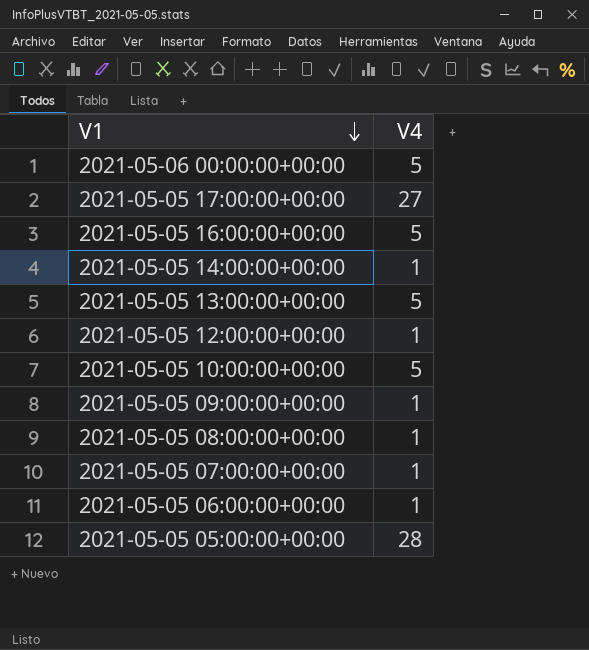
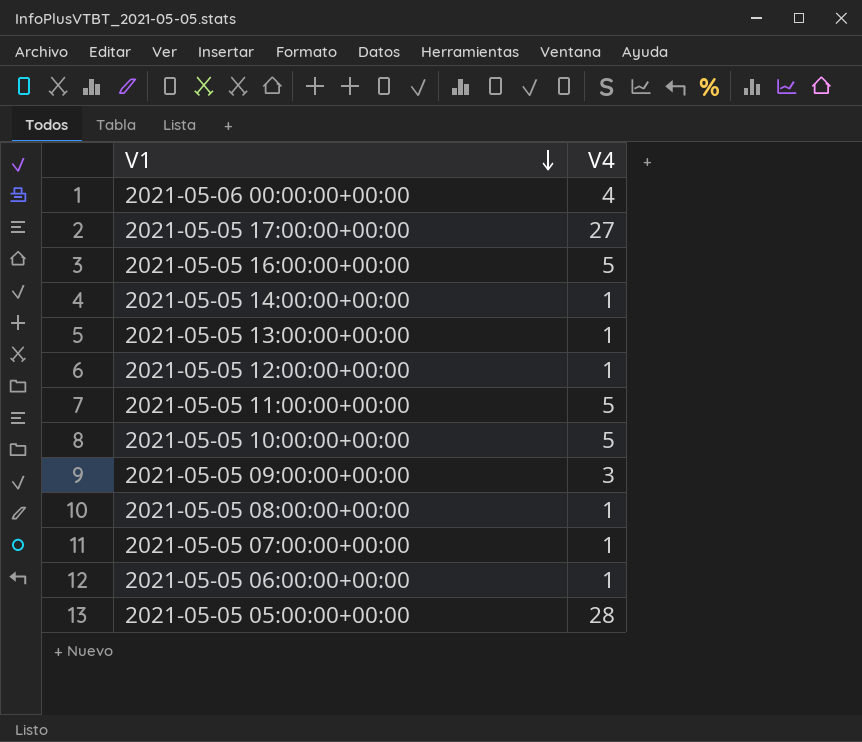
2021-05-06 00:00:00+00:00 | V4: 5 -> 4
2021-05-05 13:00:00+00:00 | V4: 5 -> 1
row 2021-05-05 11:00:00+00:00: none -> 5
2021-05-05 09:00:00+00:00 | V4: 1 -> 3

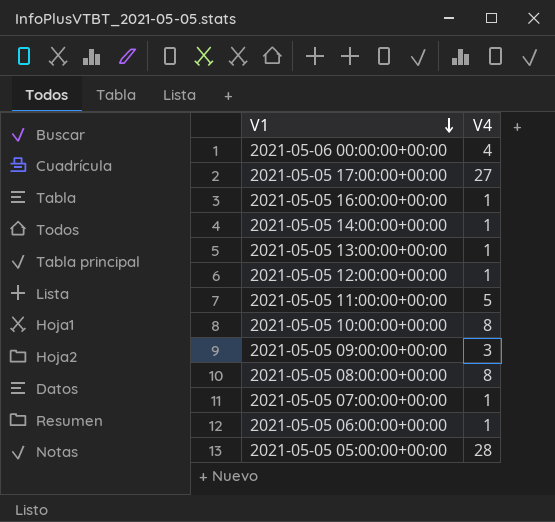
2021-05-05 16:00:00+00:00 | V4: 5 -> 1
2021-05-05 10:00:00+00:00 | V4: 5 -> 8
2021-05-05 08:00:00+00:00 | V4: 1 -> 8

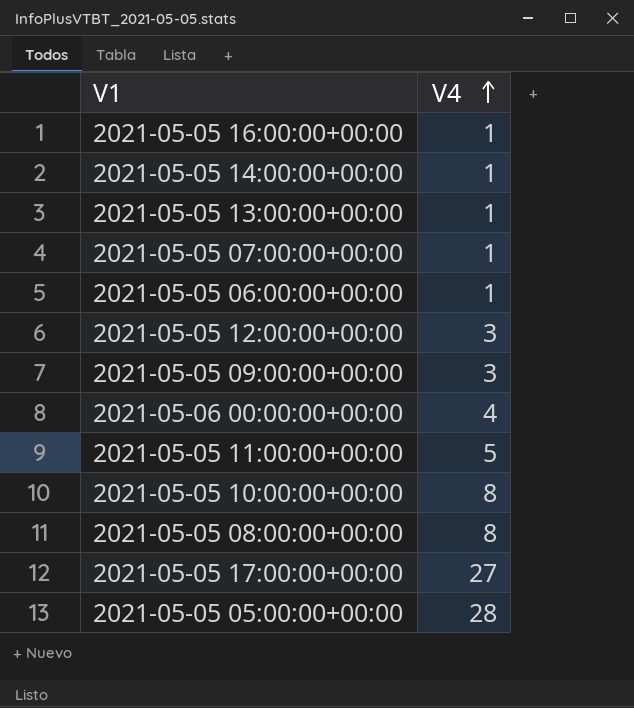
row order: V1 descending -> V4 ascending
2021-05-05 12:00:00+00:00 | V4: 1 -> 3

